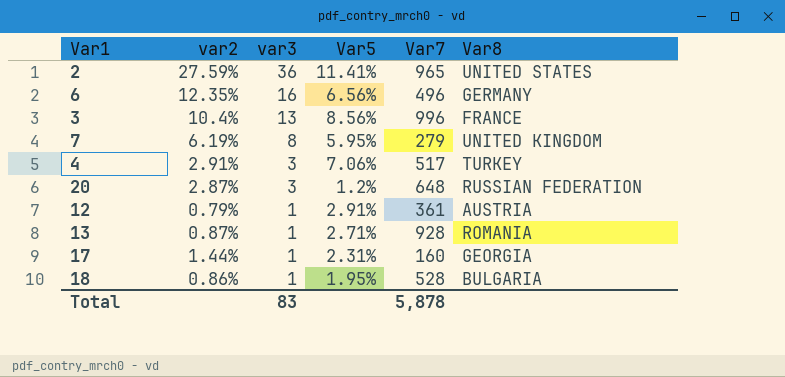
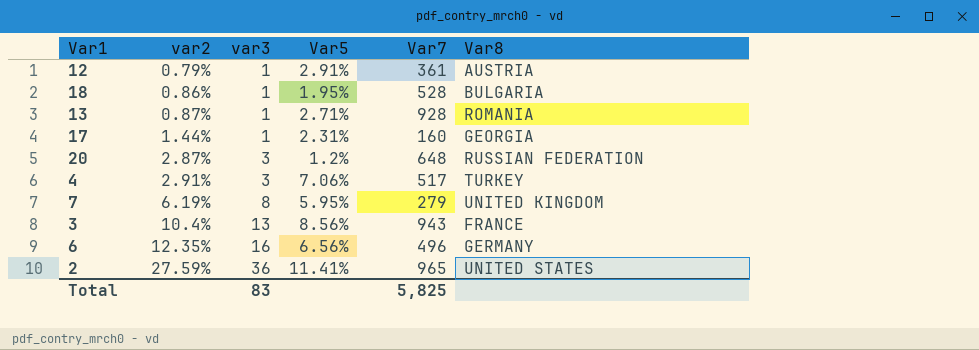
row order: var3 descending -> var2 ascending
3 | Var7: 996 -> 943
Total | Var7: 5,878 -> 5,825

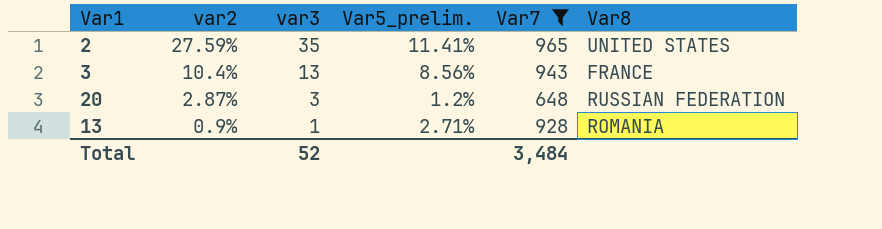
filter: none -> Var7 >= 648
row order: var2 ascending -> var2 descending
column name: Var5 -> Var5_prelim.
2 | var3: 36 -> 35
13 | var2: 0.87% -> 0.9%
Total | var3: 83 -> 52
Total | Var7: 5,825 -> 3,484

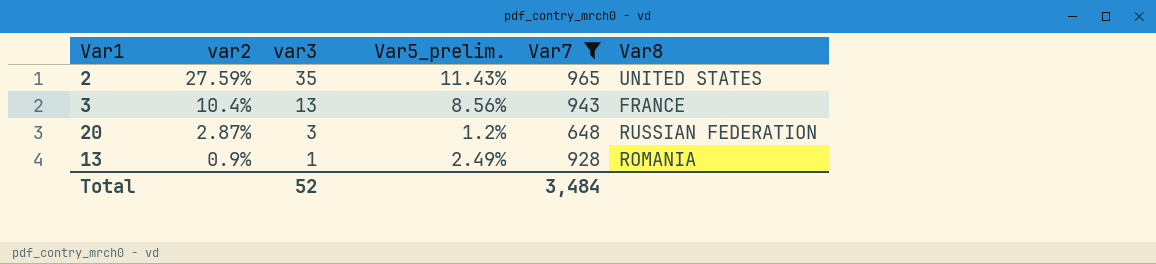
2 | Var5_prelim.: 11.41% -> 11.43%
13 | Var5_prelim.: 2.71% -> 2.49%

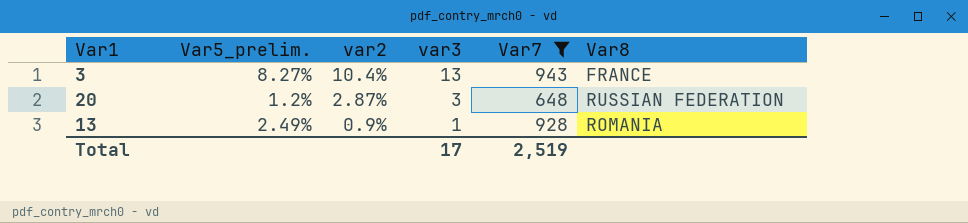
column Var5_prelim. | position: 4 -> 2
row 2: 27.59% | 35 | 11.43% | 965 | UNITED STATES -> none
3 | Var5_prelim.: 8.56% -> 8.27%
Total | var3: 52 -> 17
Total | Var7: 3,484 -> 2,519

